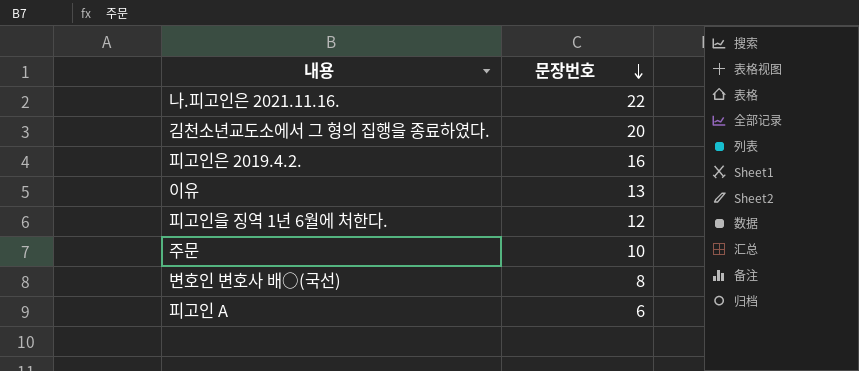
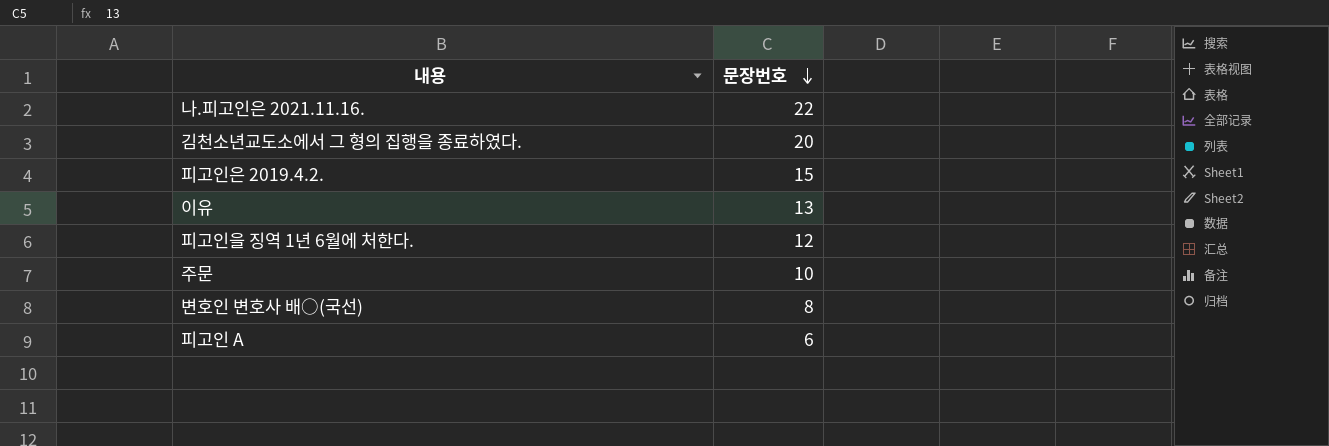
피고인은 2019.4.2. | 문장번호: 16 -> 15

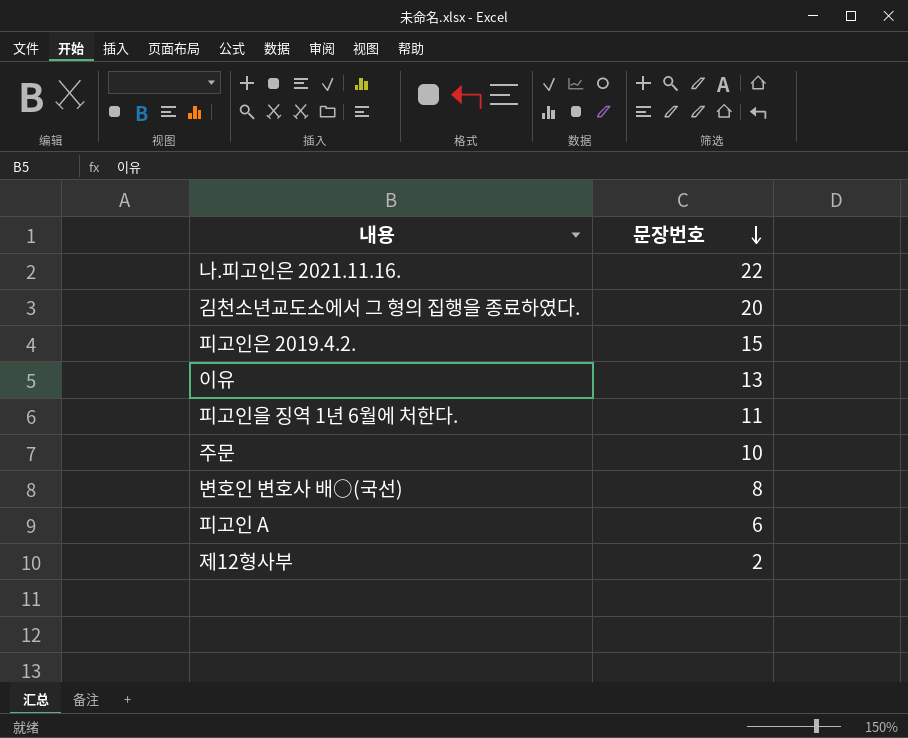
피고인을 징역 1년 6월에 처한다. | 문장번호: 12 -> 11
row 제12형사부: none -> 2

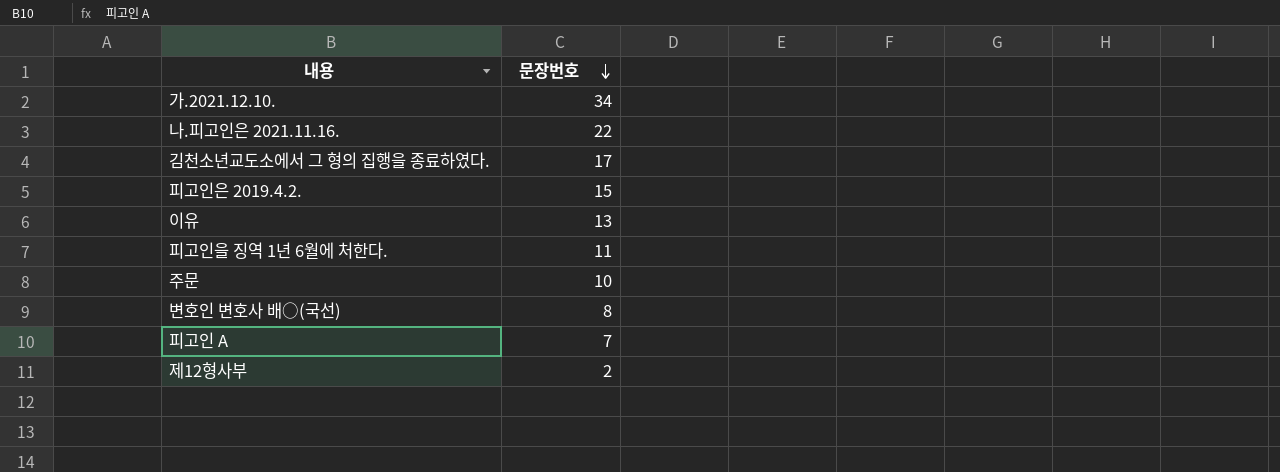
row 가.2021.12.10.: none -> 34
김천소년교도소에서 그 형의 집행을 종료하였다. | 문장번호: 20 -> 17
피고인 A | 문장번호: 6 -> 7

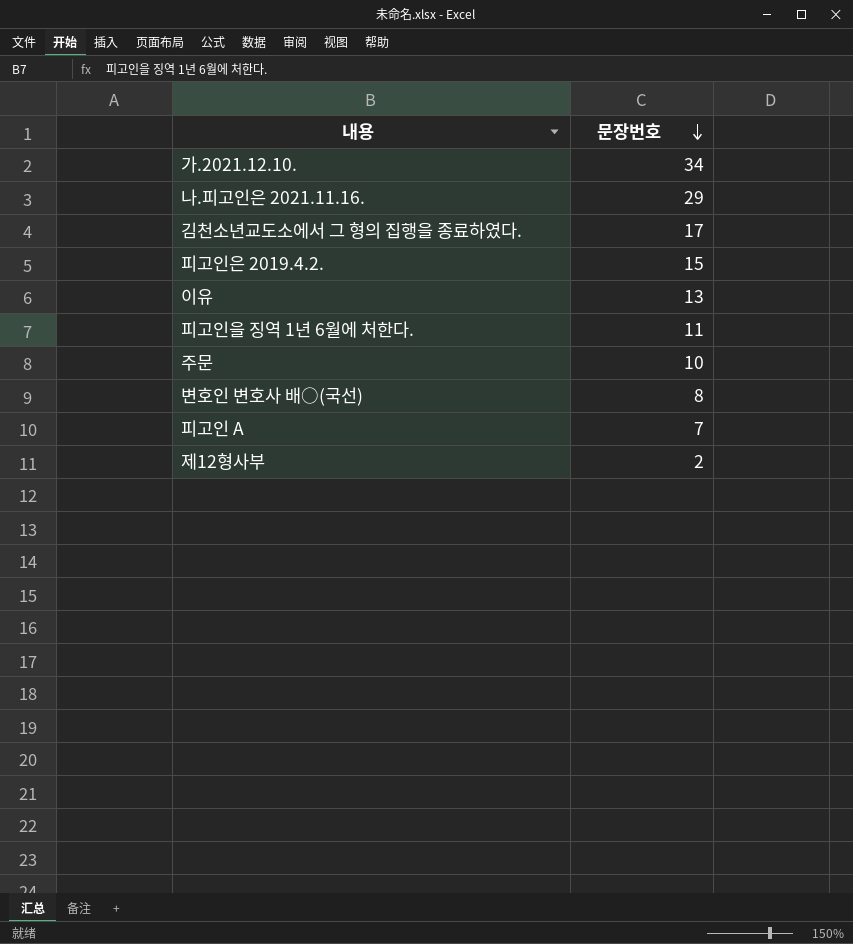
나.피고인은 2021.11.16. | 문장번호: 22 -> 29

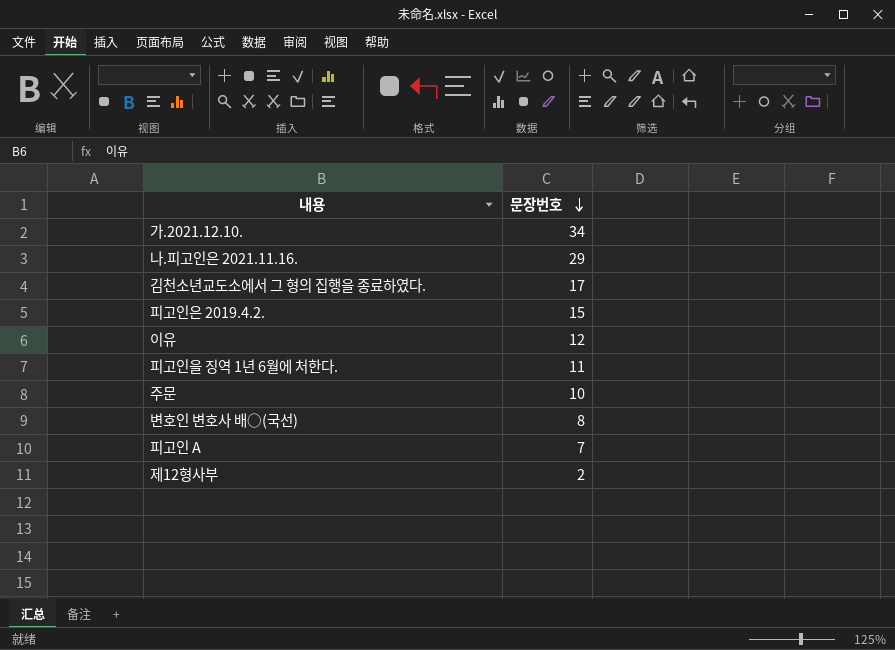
이유 | 문장번호: 13 -> 12

